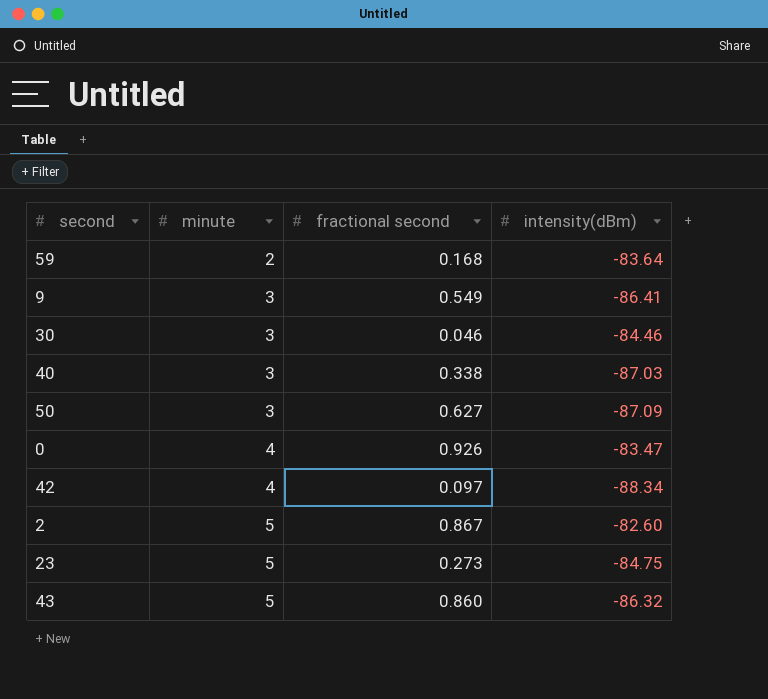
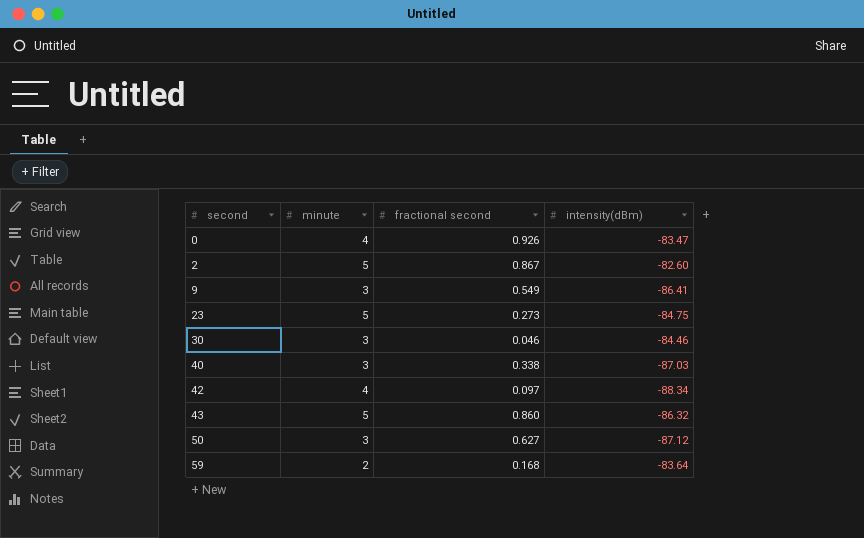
row order: minute ascending -> second ascending
50 | intensity(dBm): -87.09 -> -87.12

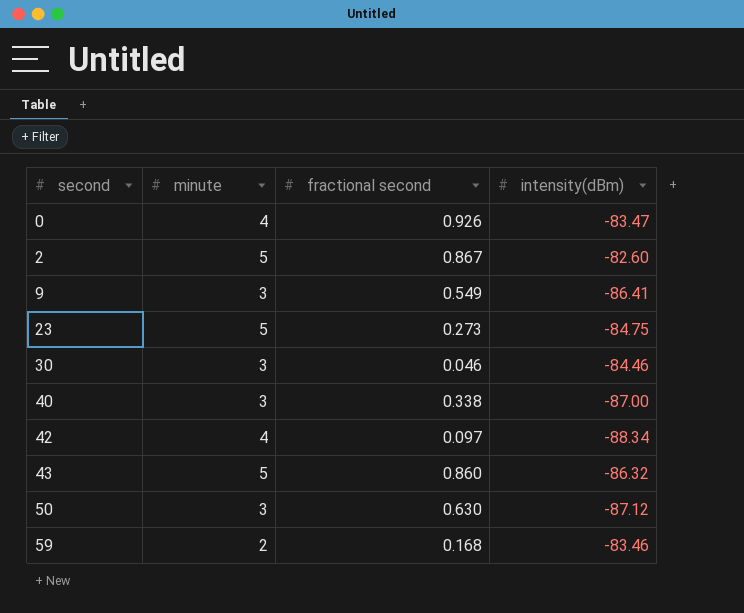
40 | intensity(dBm): -87.03 -> -87.00
50 | fractional second: 0.627 -> 0.630
59 | intensity(dBm): -83.64 -> -83.46

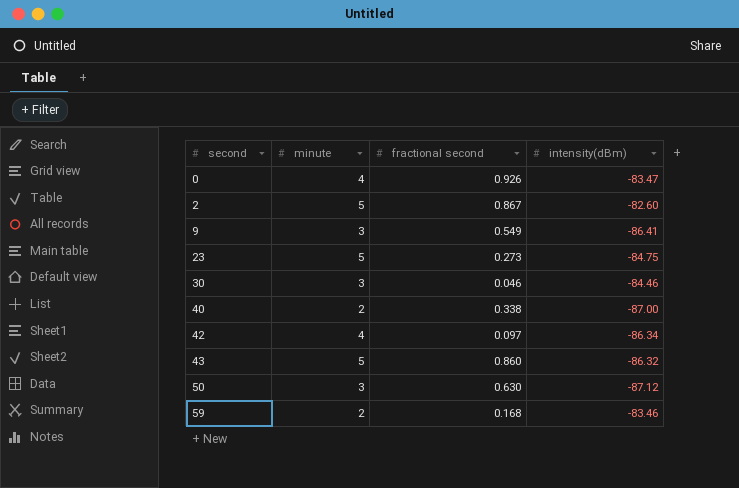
40 | minute: 3 -> 2
42 | intensity(dBm): -88.34 -> -86.34

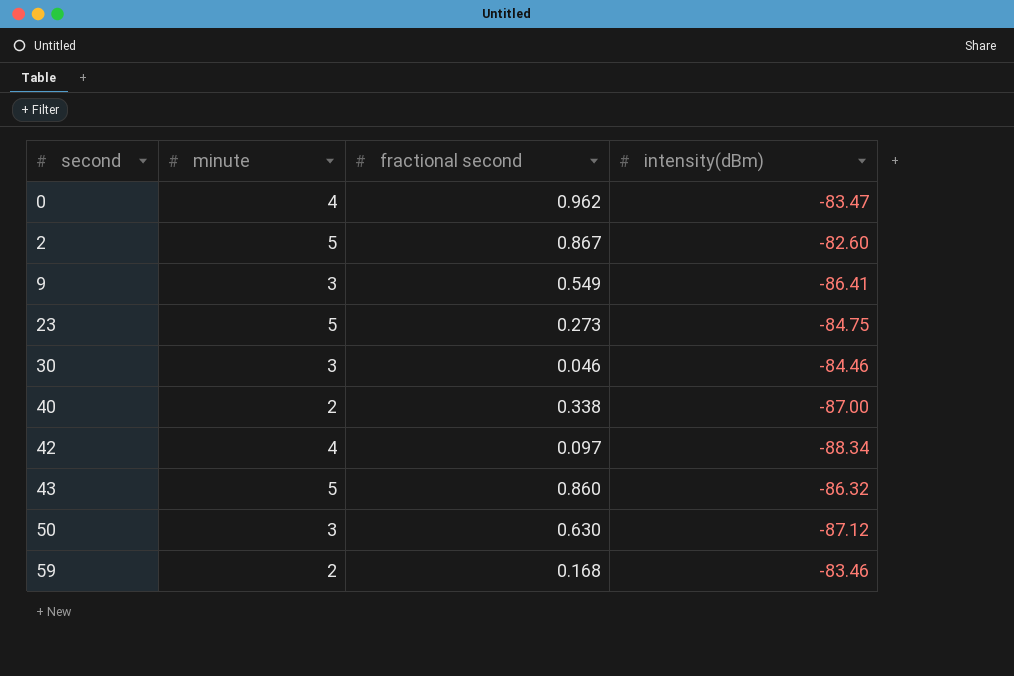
0 | fractional second: 0.926 -> 0.962
42 | intensity(dBm): -86.34 -> -88.34

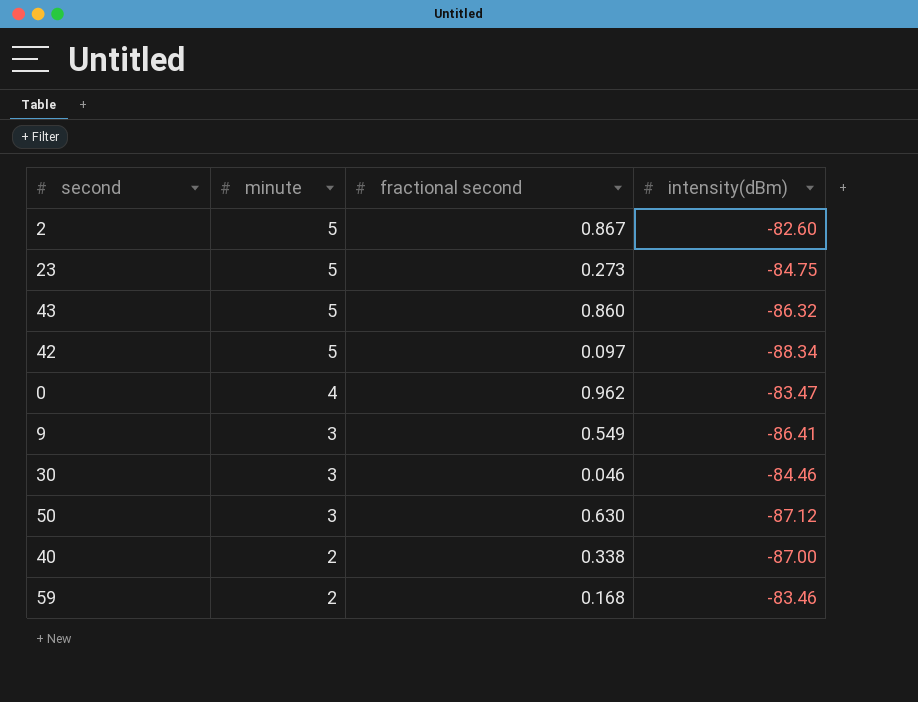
row order: second ascending -> minute descending
42 | minute: 4 -> 5

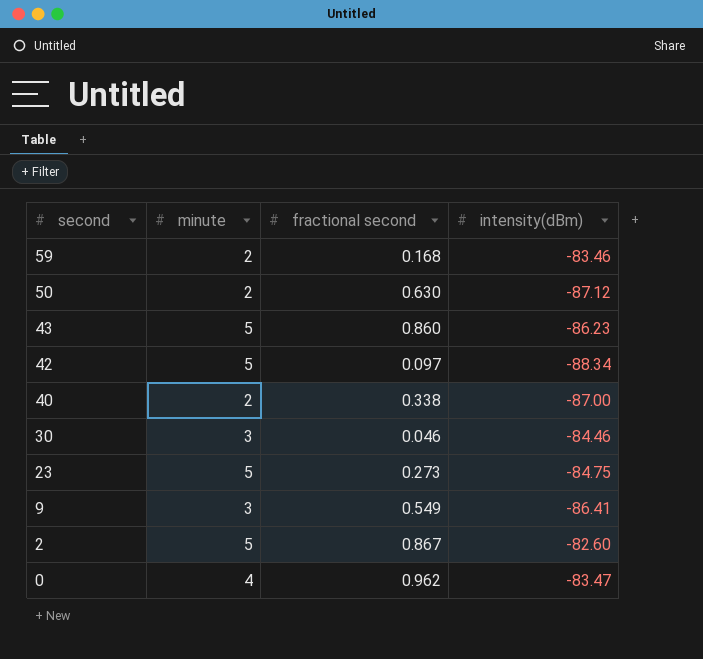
row order: minute descending -> second descending
50 | minute: 3 -> 2
43 | intensity(dBm): -86.32 -> -86.23

